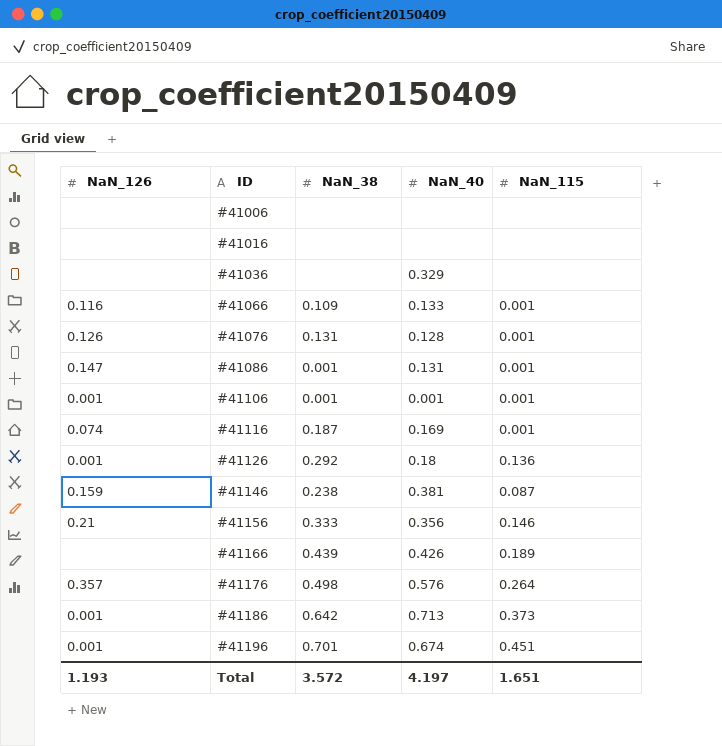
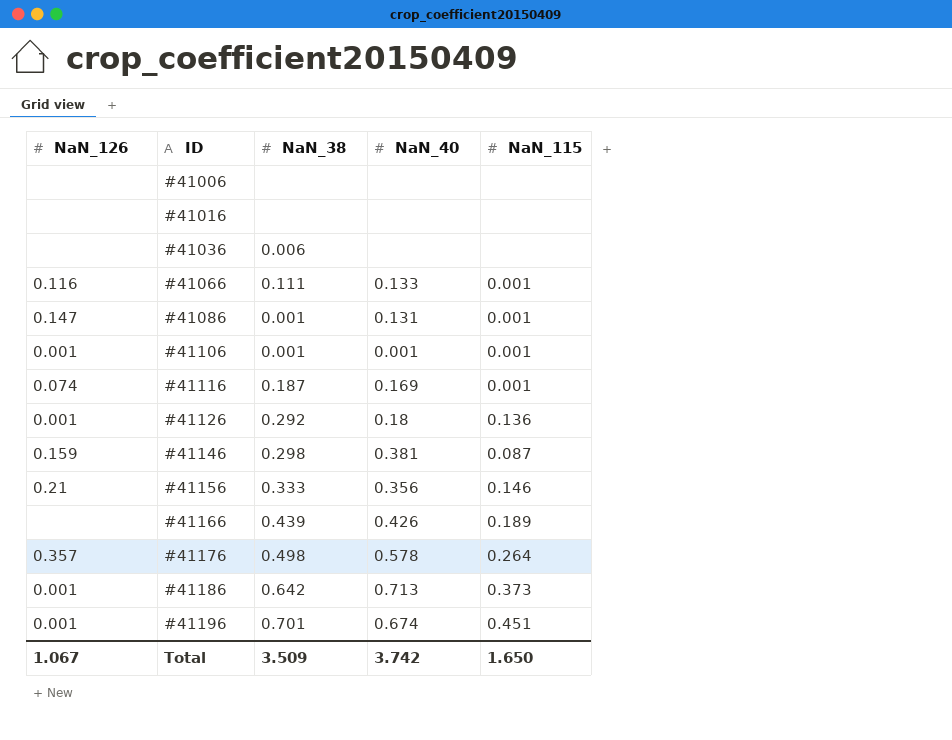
row #41076: 0.126 | 0.131 | 0.128 | 0.001 -> none
#41036 | NaN_38: none -> 0.006
#41036 | NaN_40: 0.329 -> none
#41066 | NaN_38: 0.109 -> 0.111
#41146 | NaN_38: 0.238 -> 0.298
#41176 | NaN_40: 0.576 -> 0.578
Total | NaN_126: 1.193 -> 1.067
Total | NaN_38: 3.572 -> 3.509
Total | NaN_40: 4.197 -> 3.742
Total | NaN_115: 1.651 -> 1.650

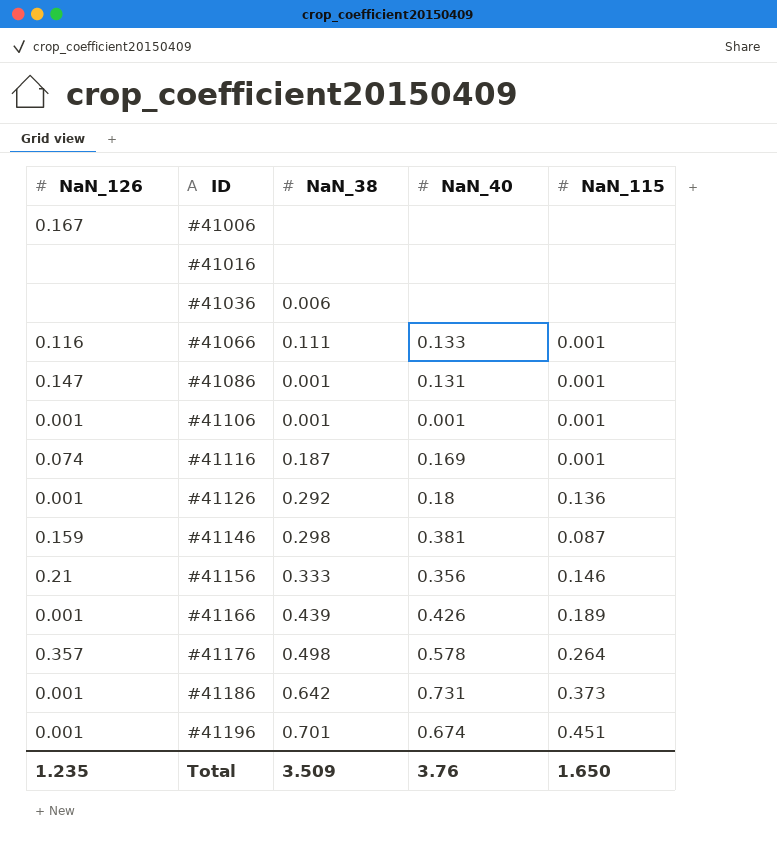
#41006 | NaN_126: none -> 0.167
#41166 | NaN_126: none -> 0.001
#41186 | NaN_40: 0.713 -> 0.731
Total | NaN_126: 1.067 -> 1.235
Total | NaN_40: 3.742 -> 3.76

